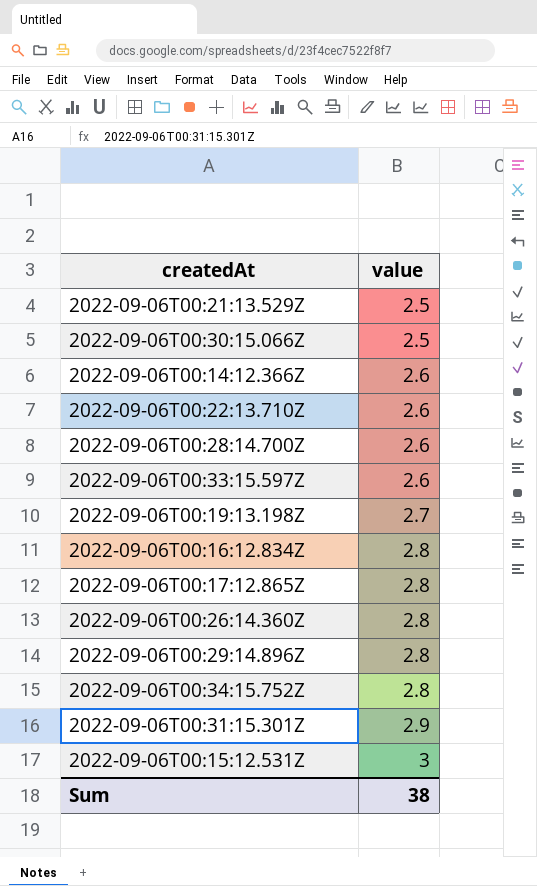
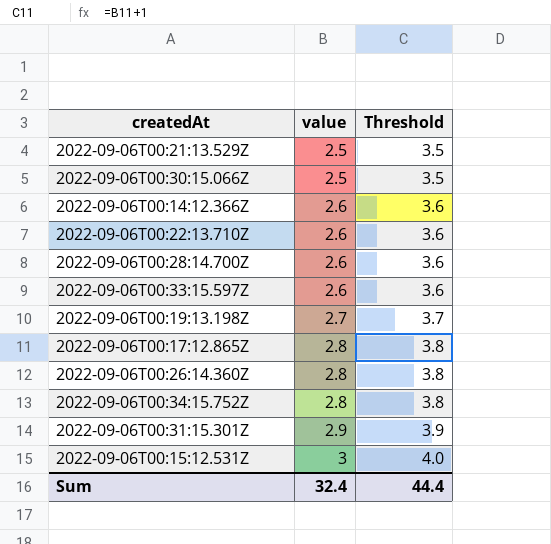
column Threshold | formula: none -> [value] + 1
row 2022-09-06T00:16:12.834Z: 2.8 -> none
row 2022-09-06T00:29:14.896Z: 2.8 -> none
Sum | value: 38 -> 32.4

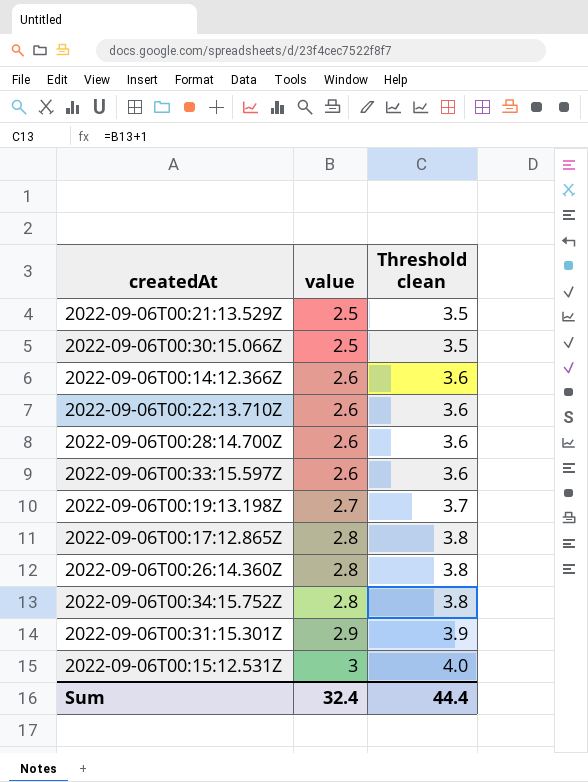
column name: Threshold -> Threshold clean

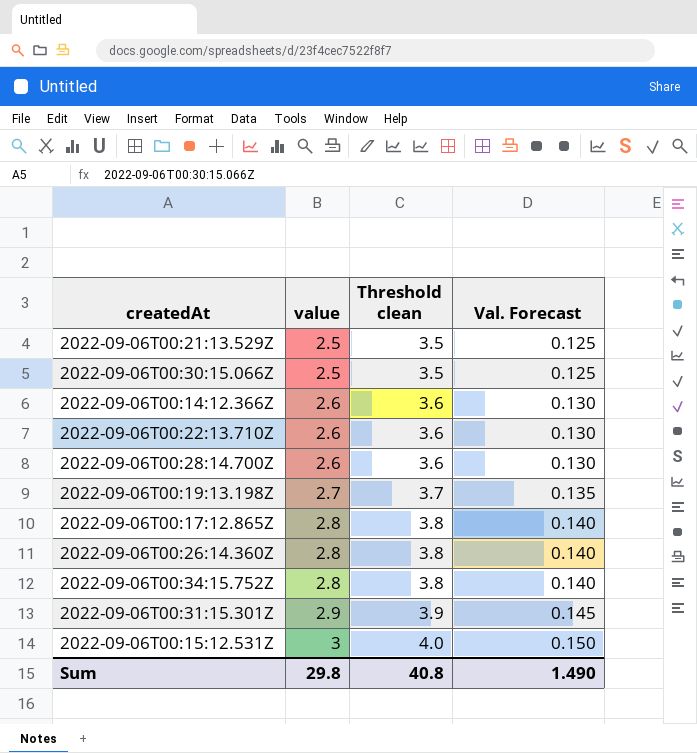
column Val. Forecast | formula: none -> [value] * 0.05
row 2022-09-06T00:33:15.597Z: 2.6 | 3.6 -> none
Sum | value: 32.4 -> 29.8
Sum | Threshold clean: 44.4 -> 40.8

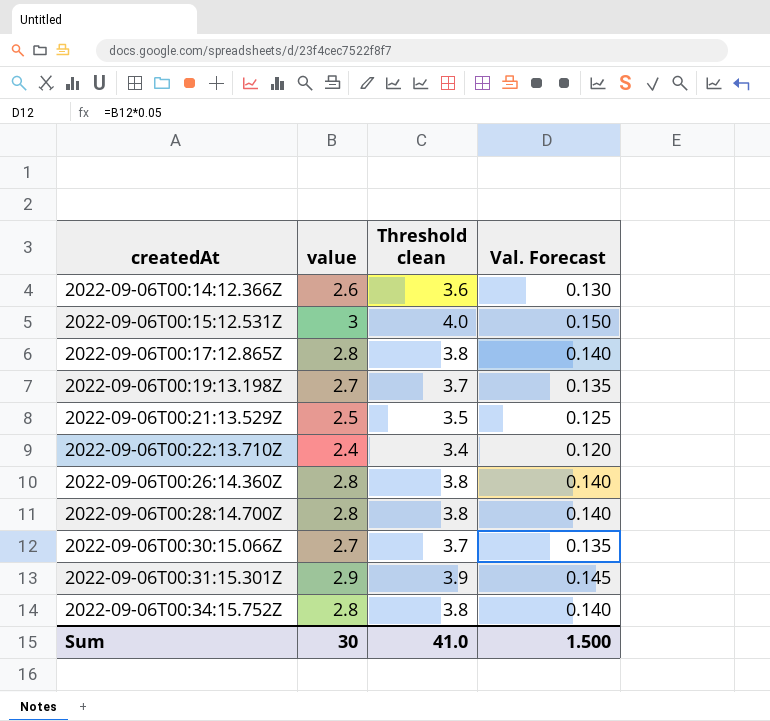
row order: value ascending -> createdAt ascending
2022-09-06T00:22:13.710Z | value: 2.6 -> 2.4
2022-09-06T00:22:13.710Z | Threshold clean: 3.6 -> 3.4
2022-09-06T00:22:13.710Z | Val. Forecast: 0.130 -> 0.120
2022-09-06T00:28:14.700Z | value: 2.6 -> 2.8
2022-09-06T00:28:14.700Z | Threshold clean: 3.6 -> 3.8
2022-09-06T00:28:14.700Z | Val. Forecast: 0.130 -> 0.140
2022-09-06T00:30:15.066Z | value: 2.5 -> 2.7
2022-09-06T00:30:15.066Z | Threshold clean: 3.5 -> 3.7
2022-09-06T00:30:15.066Z | Val. Forecast: 0.125 -> 0.135
Sum | value: 29.8 -> 30
Sum | Threshold clean: 40.8 -> 41.0
Sum | Val. Forecast: 1.490 -> 1.500

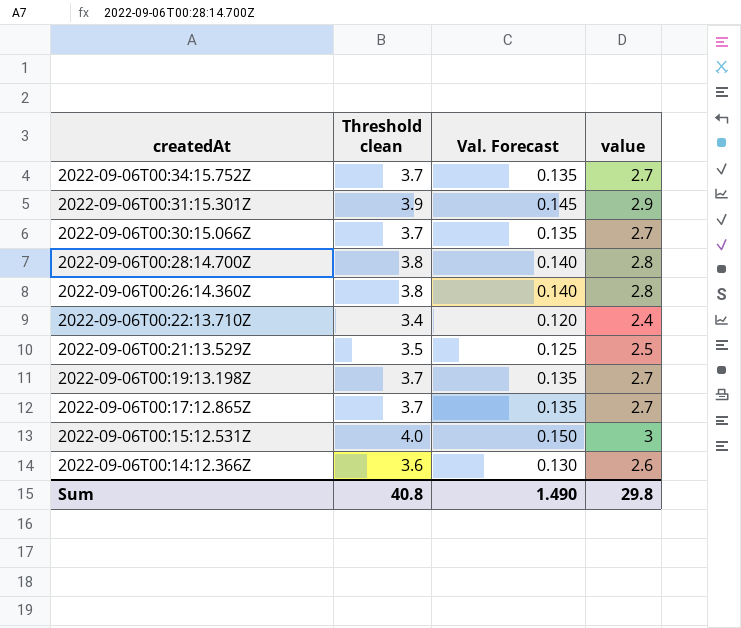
row order: createdAt ascending -> createdAt descending
column value | position: 2 -> 4
2022-09-06T00:34:15.752Z | Threshold clean: 3.8 -> 3.7
2022-09-06T00:34:15.752Z | Val. Forecast: 0.140 -> 0.135
2022-09-06T00:34:15.752Z | value: 2.8 -> 2.7
2022-09-06T00:17:12.865Z | Threshold clean: 3.8 -> 3.7
2022-09-06T00:17:12.865Z | Val. Forecast: 0.140 -> 0.135
2022-09-06T00:17:12.865Z | value: 2.8 -> 2.7
Sum | Threshold clean: 41.0 -> 40.8
Sum | Val. Forecast: 1.500 -> 1.490
Sum | value: 30 -> 29.8

